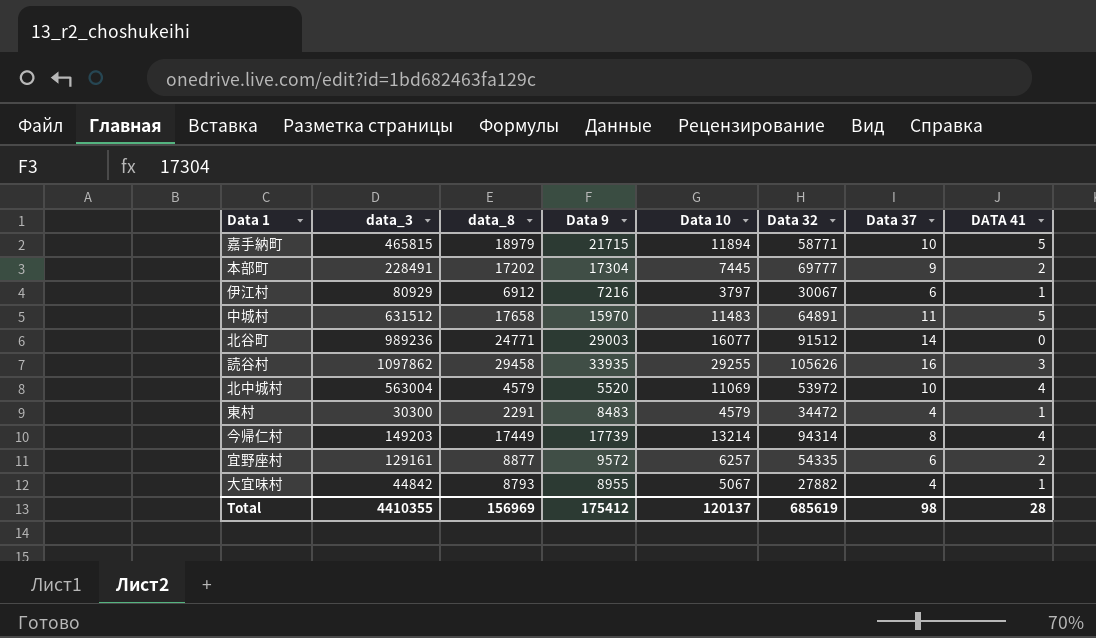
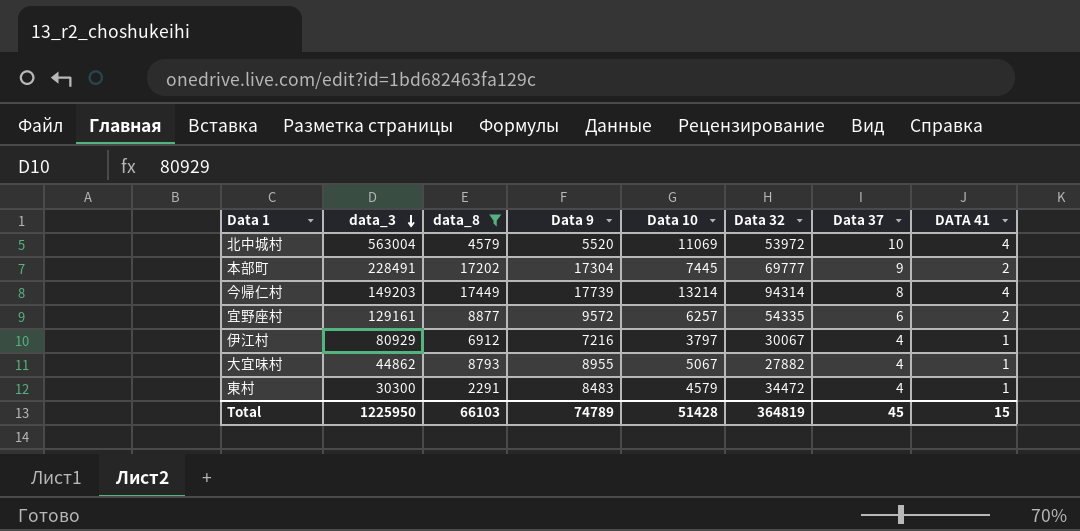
filter: none -> data_8 <= 17449
row order: none -> data_3 descending
伊江村 | Data 37: 6 -> 4
大宜味村 | data_3: 44842 -> 44862
Total | data_3: 4410355 -> 1225950
Total | data_8: 156969 -> 66103
Total | Data 9: 175412 -> 74789
Total | Data 10: 120137 -> 51428
Total | Data 32: 685619 -> 364819
Total | Data 37: 98 -> 45
Total | DATA 41: 28 -> 15

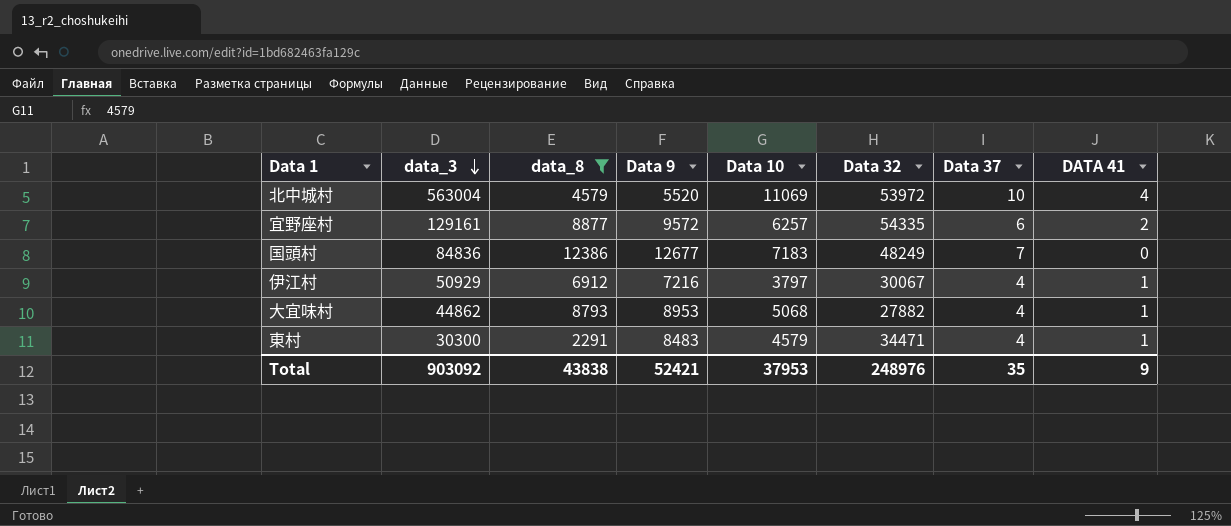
row 本部町: 228491 | 17202 | 17304 | 7445 | 69777 | 9 | 2 -> none
row 今帰仁村: 149203 | 17449 | 17739 | 13214 | 94314 | 8 | 4 -> none
row 国頭村: none -> 84836 | 12386 | 12677 | 7183 | 48249 | 7 | 0
伊江村 | data_3: 80929 -> 50929
大宜味村 | Data 9: 8955 -> 8953
大宜味村 | Data 10: 5067 -> 5068
東村 | Data 32: 34472 -> 34471
Total | data_3: 1225950 -> 903092
Total | data_8: 66103 -> 43838
Total | Data 9: 74789 -> 52421
Total | Data 10: 51428 -> 37953
Total | Data 32: 364819 -> 248976
Total | Data 37: 45 -> 35
Total | DATA 41: 15 -> 9

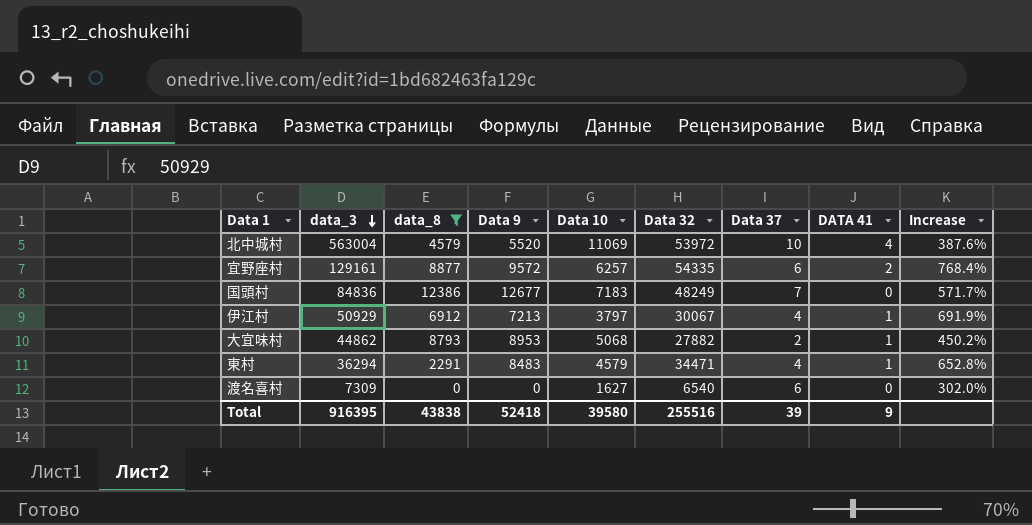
column Increase | formula: none -> ([Data 32] - [Data 10]) / [Data 10]
伊江村 | Data 9: 7216 -> 7213
大宜味村 | Data 37: 4 -> 2
東村 | data_3: 30300 -> 36294
row 渡名喜村: none -> 7309 | 0 | 0 | 1627 | 6540 | 6 | 0 | 302.0%
Total | data_3: 903092 -> 916395
Total | Data 9: 52421 -> 52418
Total | Data 10: 37953 -> 39580
Total | Data 32: 248976 -> 255516
Total | Data 37: 35 -> 39

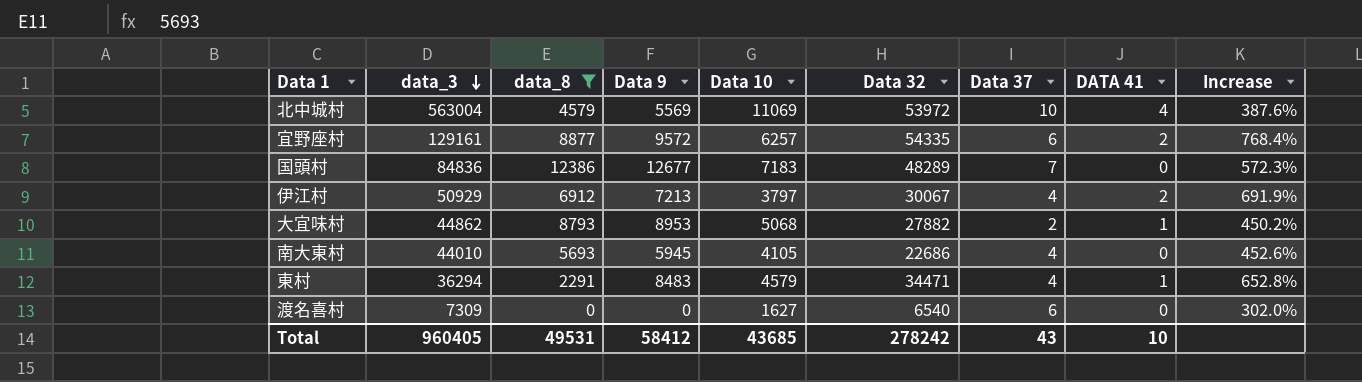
北中城村 | Data 9: 5520 -> 5569
国頭村 | Data 32: 48249 -> 48289
国頭村 | Increase: 571.7% -> 572.3%
伊江村 | DATA 41: 1 -> 2
row 南大東村: none -> 44010 | 5693 | 5945 | 4105 | 22686 | 4 | 0 | 452.6%
Total | data_3: 916395 -> 960405
Total | data_8: 43838 -> 49531
Total | Data 9: 52418 -> 58412
Total | Data 10: 39580 -> 43685
Total | Data 32: 255516 -> 278242
Total | Data 37: 39 -> 43
Total | DATA 41: 9 -> 10

